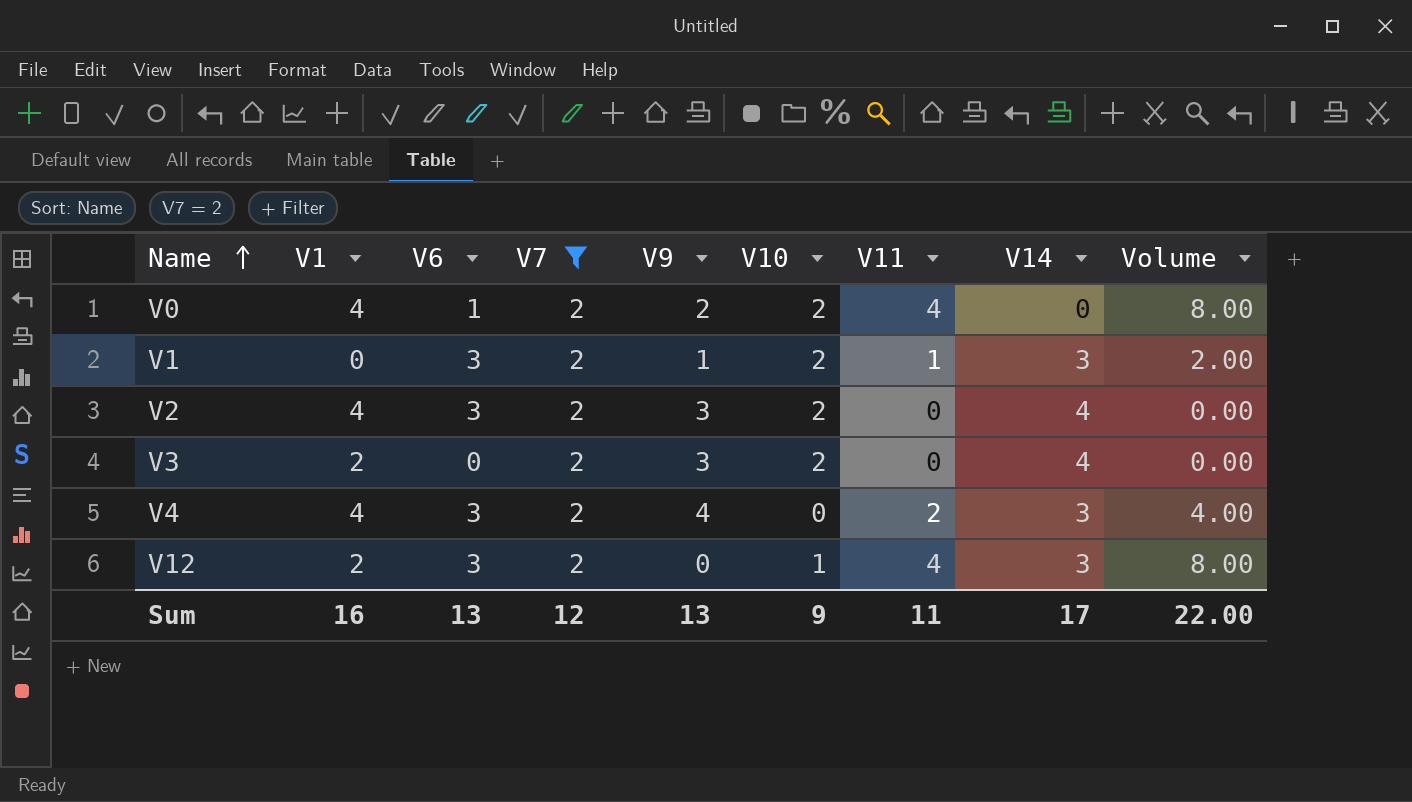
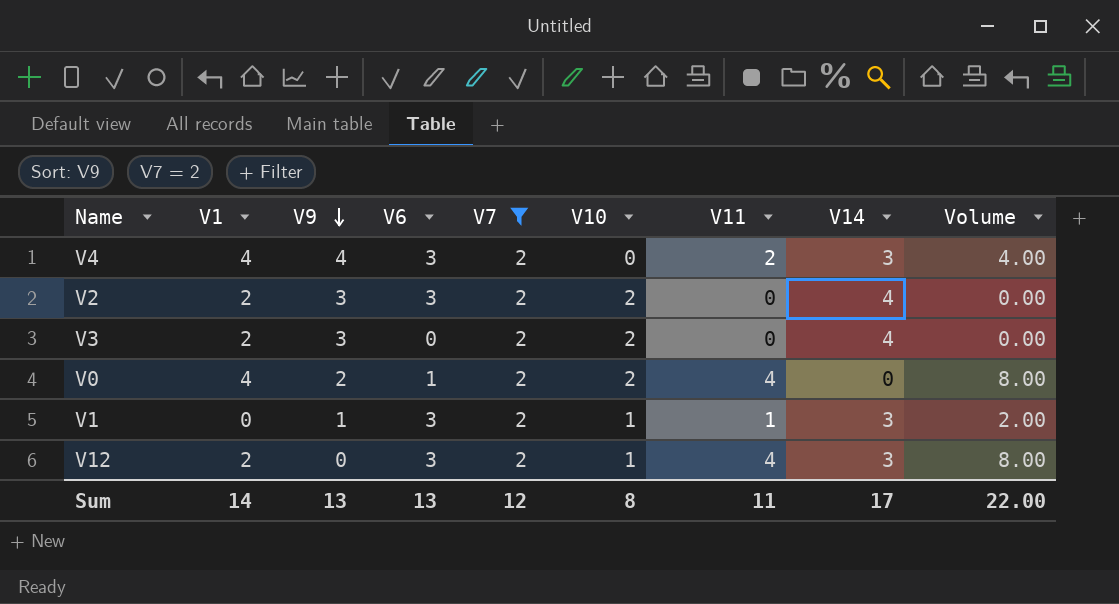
row order: Name ascending -> V9 descending
column V9 | position: 5 -> 3
V2 | V1: 4 -> 2
V1 | V10: 2 -> 1
Sum | V1: 16 -> 14
Sum | V10: 9 -> 8

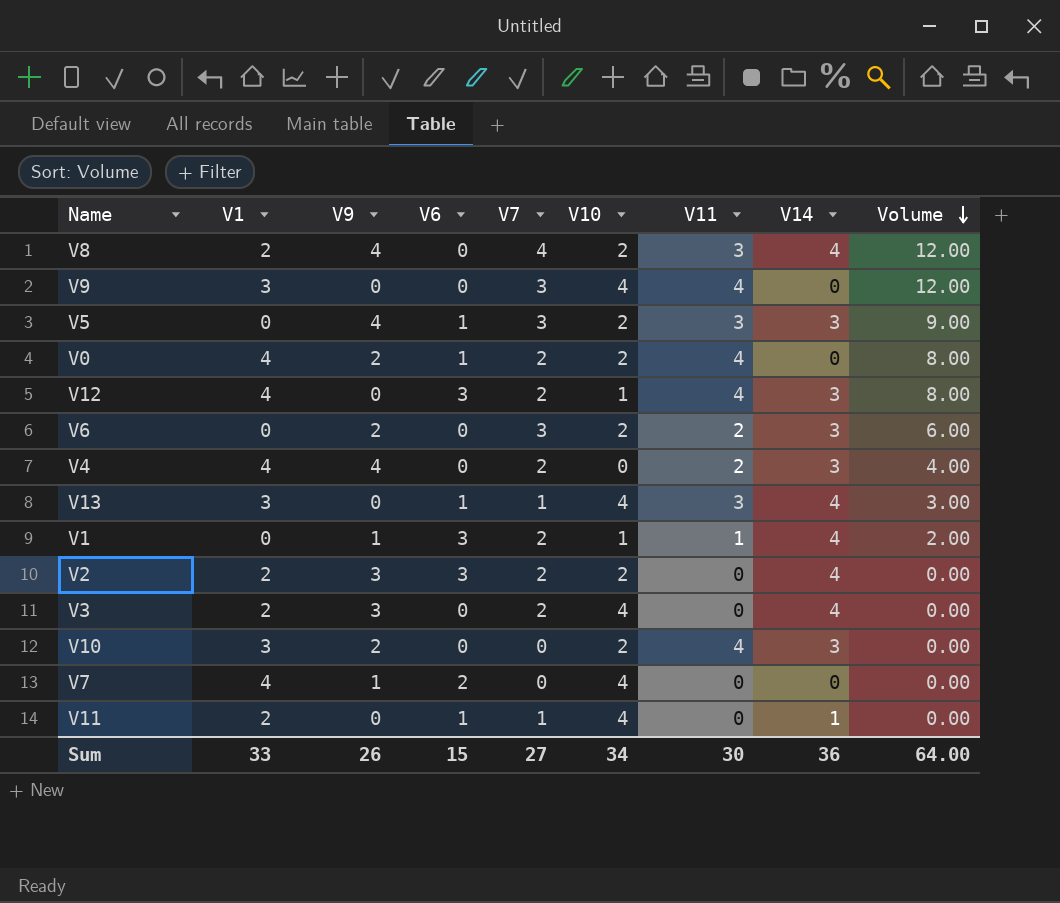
filter: V7 = 2 -> none
row order: V9 descending -> Volume descending
V12 | V1: 2 -> 4
V4 | V6: 3 -> 0
V1 | V14: 3 -> 4
V3 | V10: 2 -> 4
Sum | V1: 14 -> 33
Sum | V9: 13 -> 26
Sum | V6: 13 -> 15
Sum | V7: 12 -> 27
Sum | V10: 8 -> 34
Sum | V11: 11 -> 30
Sum | V14: 17 -> 36
Sum | Volume: 22.00 -> 64.00

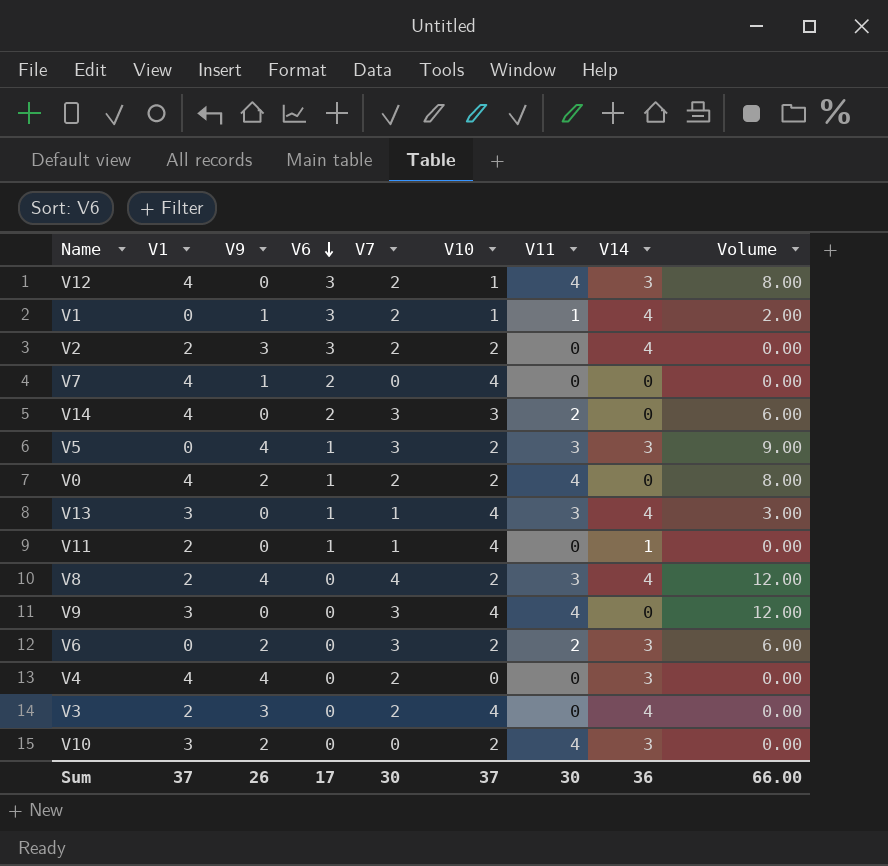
row order: Volume descending -> V6 descending
row V14: none -> 4 | 0 | 2 | 3 | 3 | 2 | 0 | 6.00
V4 | V11: 2 -> 0
V4 | Volume: 4.00 -> 0.00
Sum | V1: 33 -> 37
Sum | V6: 15 -> 17
Sum | V7: 27 -> 30
Sum | V10: 34 -> 37
Sum | Volume: 64.00 -> 66.00

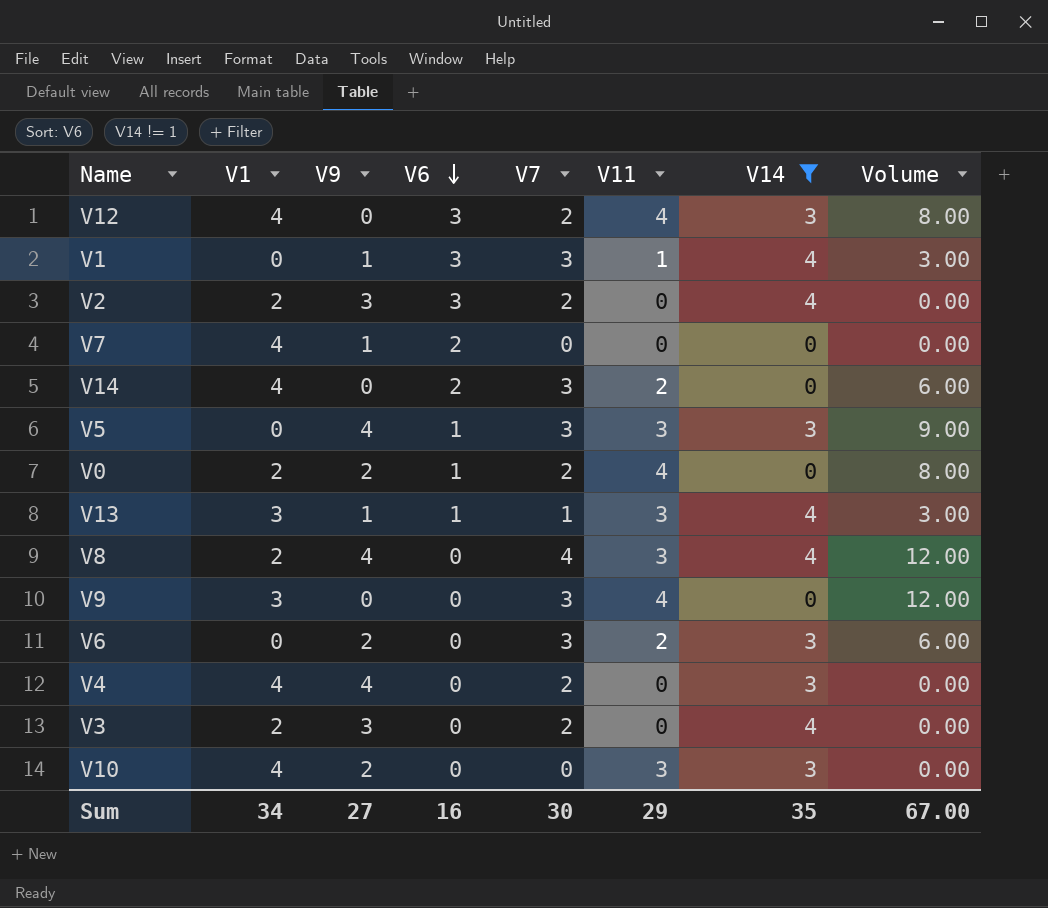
filter: none -> V14 != 1
column V10 | position: 6 -> none
V1 | V7: 2 -> 3
V1 | Volume: 2.00 -> 3.00
V0 | V1: 4 -> 2
V13 | V9: 0 -> 1
V10 | V1: 3 -> 4
V10 | V11: 4 -> 3
Sum | V1: 37 -> 34
Sum | V9: 26 -> 27
Sum | V6: 17 -> 16
Sum | V11: 30 -> 29
Sum | V14: 36 -> 35
Sum | Volume: 66.00 -> 67.00

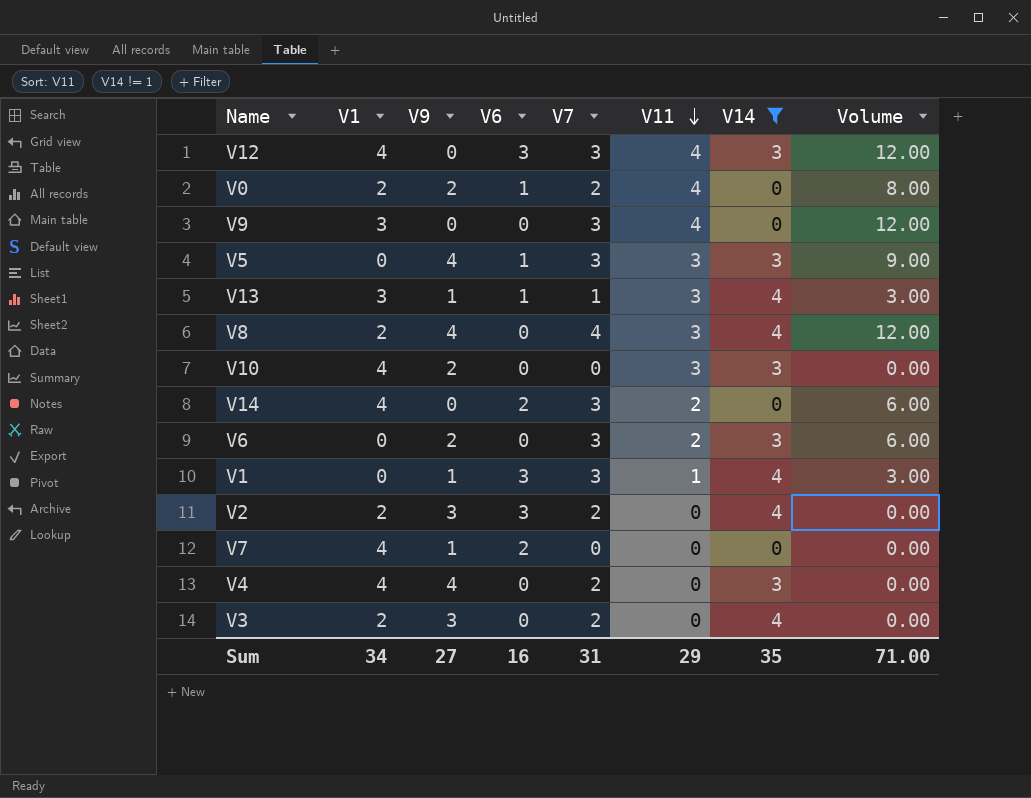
row order: V6 descending -> V11 descending
V12 | V7: 2 -> 3
V12 | Volume: 8.00 -> 12.00
Sum | V7: 30 -> 31
Sum | Volume: 67.00 -> 71.00

